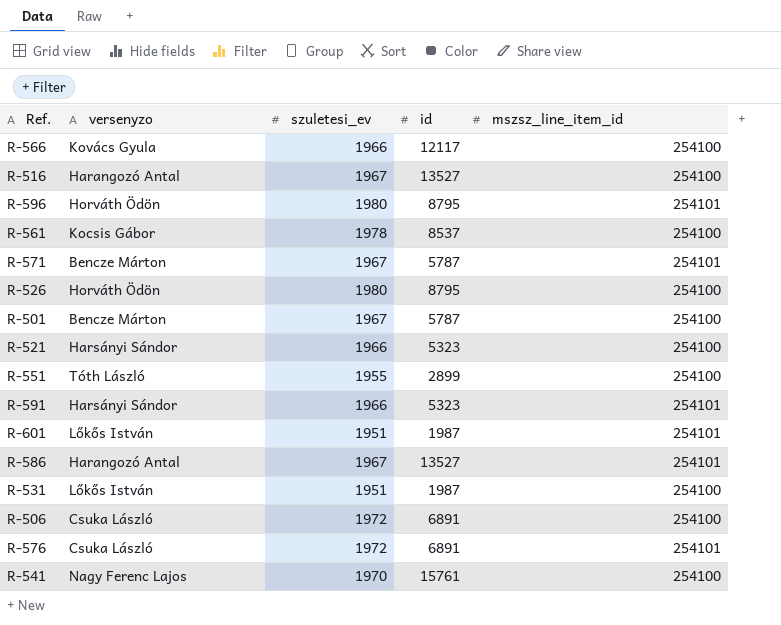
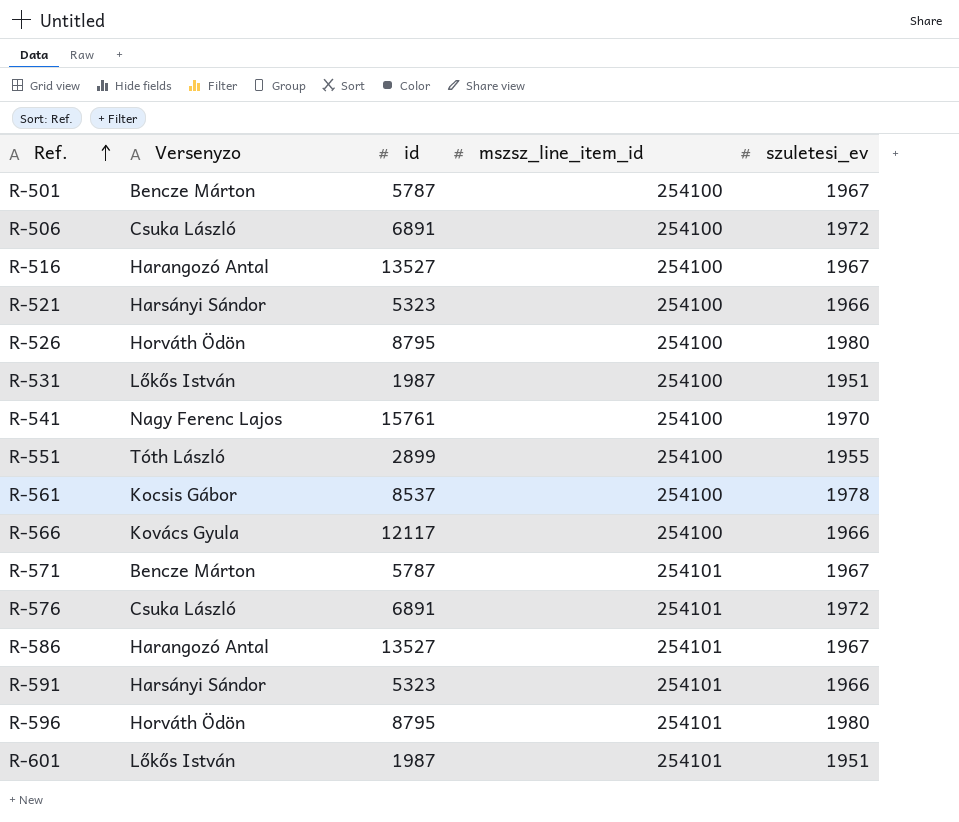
row order: none -> Ref. ascending
column name: versenyzo -> Versenyzo
column szuletesi_ev | position: 3 -> 5

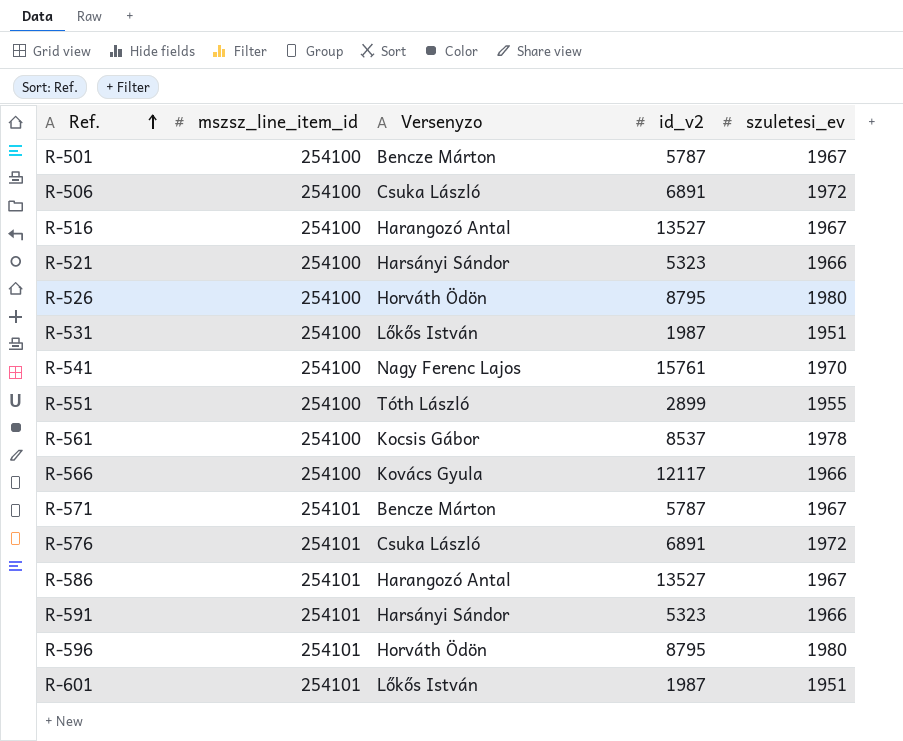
column mszsz_line_item_id | position: 4 -> 2
column name: id -> id_v2

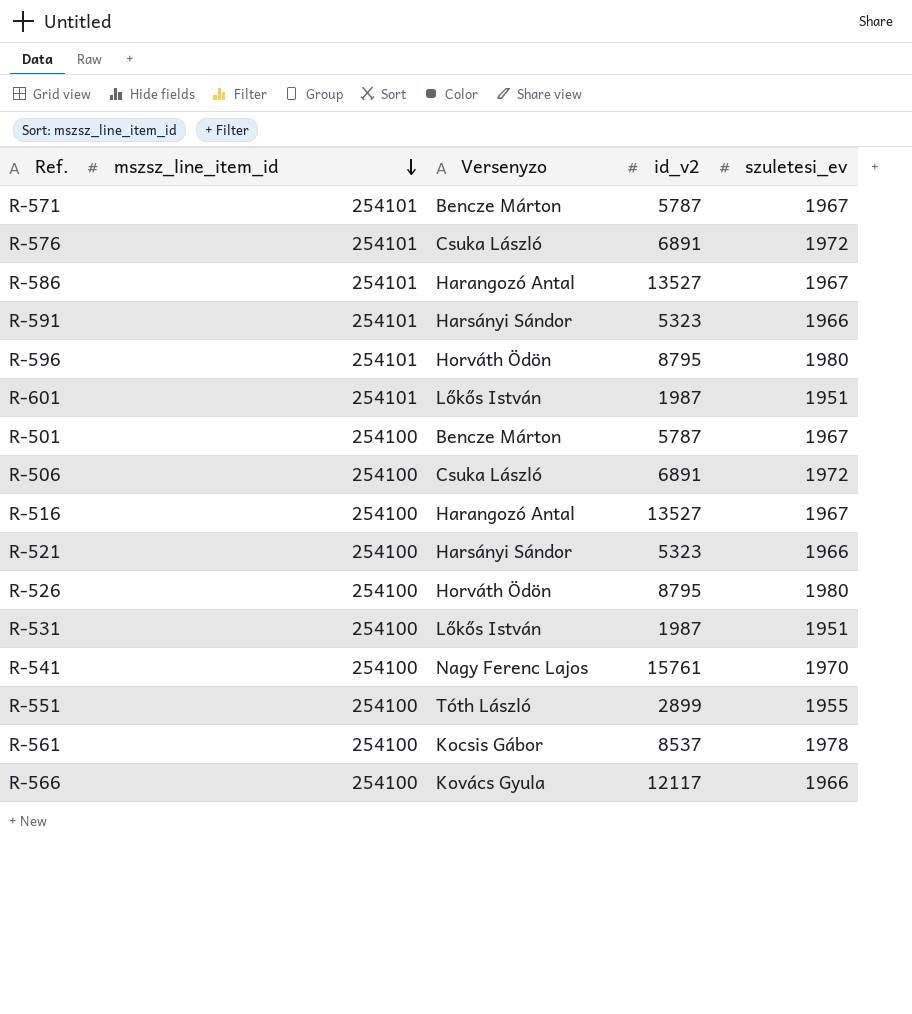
row order: Ref. ascending -> mszsz_line_item_id descending

